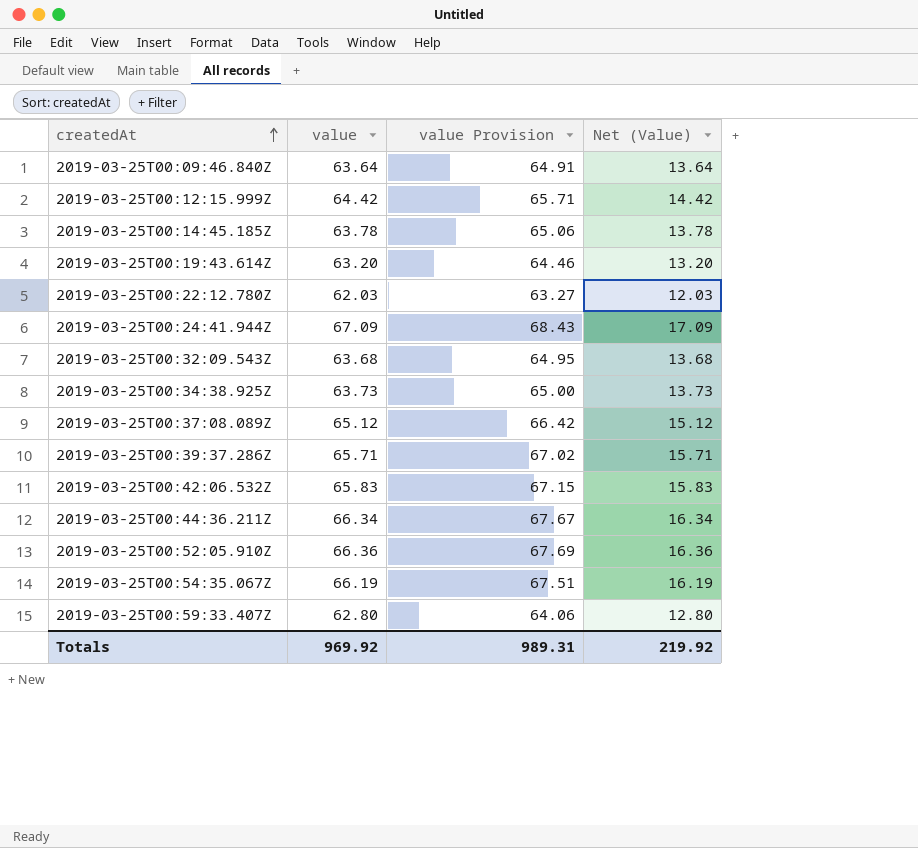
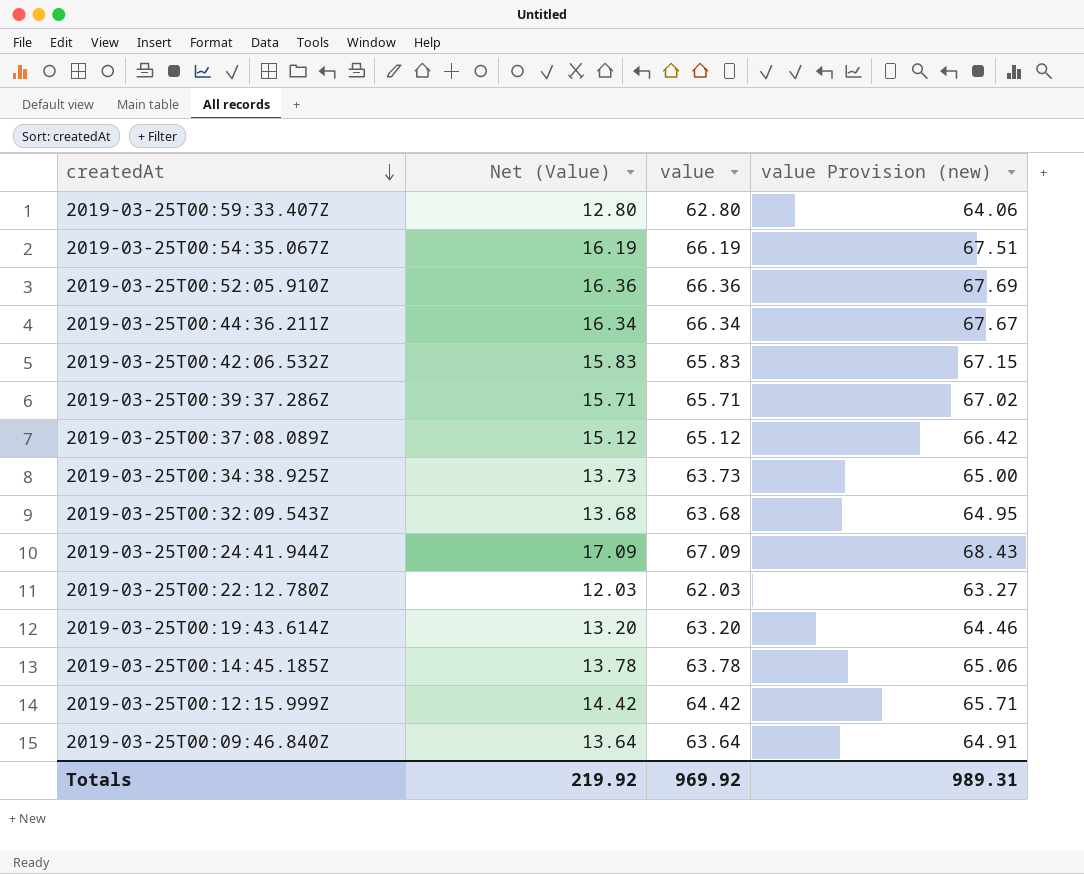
row order: createdAt ascending -> createdAt descending
column Net (Value) | position: 4 -> 2
column name: value Provision -> value Provision (new)

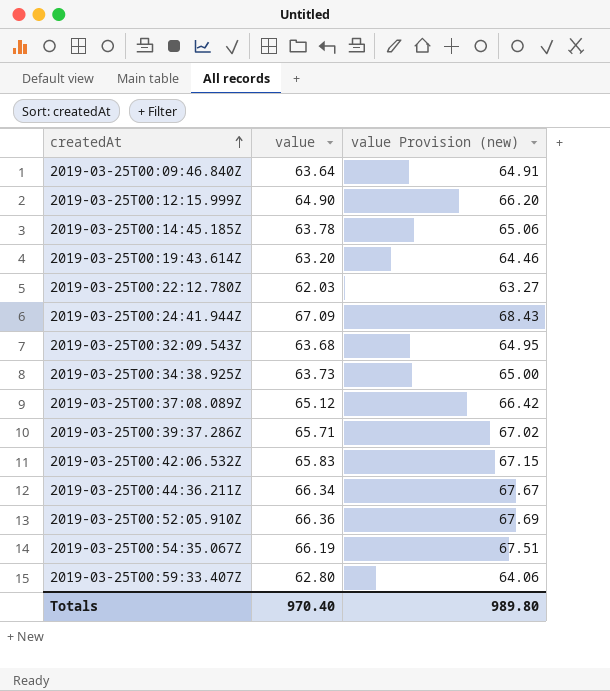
row order: createdAt descending -> createdAt ascending
column Net (Value) | formula: [value] - 50 -> none
2019-03-25T00:12:15.999Z | value: 64.42 -> 64.90
2019-03-25T00:12:15.999Z | value Provision (new): 65.71 -> 66.20
Totals | value: 969.92 -> 970.40
Totals | value Provision (new): 989.31 -> 989.80

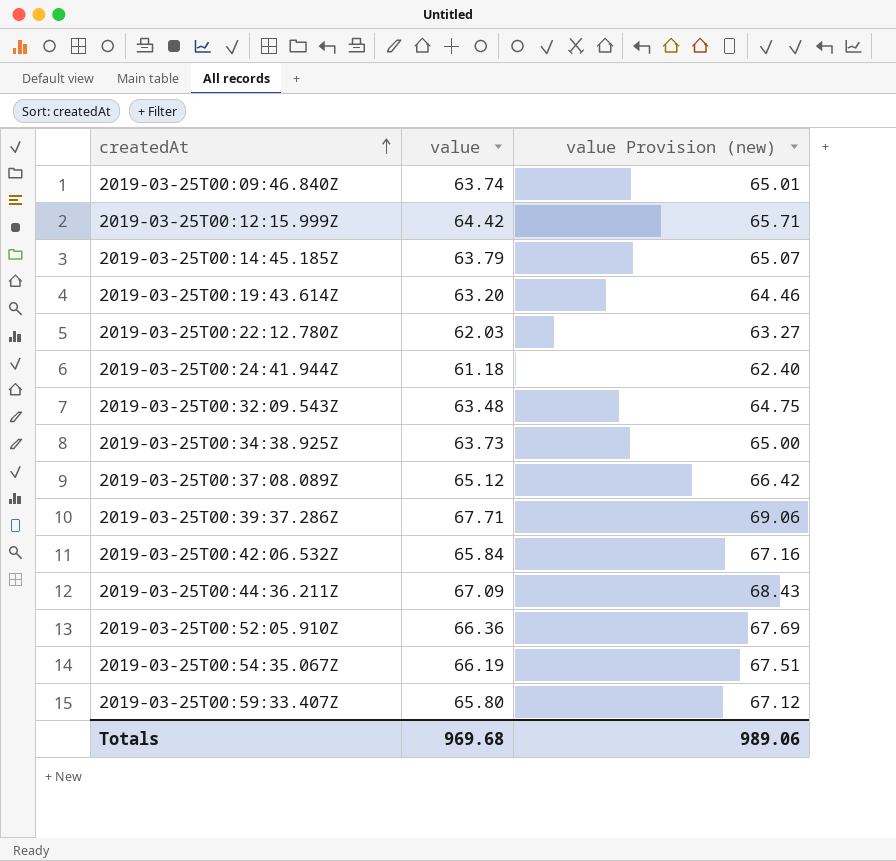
2019-03-25T00:09:46.840Z | value: 63.64 -> 63.74
2019-03-25T00:09:46.840Z | value Provision (new): 64.91 -> 65.01
2019-03-25T00:12:15.999Z | value: 64.90 -> 64.42
2019-03-25T00:12:15.999Z | value Provision (new): 66.20 -> 65.71
2019-03-25T00:14:45.185Z | value: 63.78 -> 63.79
2019-03-25T00:14:45.185Z | value Provision (new): 65.06 -> 65.07
2019-03-25T00:24:41.944Z | value: 67.09 -> 61.18
2019-03-25T00:24:41.944Z | value Provision (new): 68.43 -> 62.40
2019-03-25T00:32:09.543Z | value: 63.68 -> 63.48
2019-03-25T00:32:09.543Z | value Provision (new): 64.95 -> 64.75
2019-03-25T00:39:37.286Z | value: 65.71 -> 67.71
2019-03-25T00:39:37.286Z | value Provision (new): 67.02 -> 69.06
2019-03-25T00:42:06.532Z | value: 65.83 -> 65.84
2019-03-25T00:42:06.532Z | value Provision (new): 67.15 -> 67.16
2019-03-25T00:44:36.211Z | value: 66.34 -> 67.09
2019-03-25T00:44:36.211Z | value Provision (new): 67.67 -> 68.43
2019-03-25T00:59:33.407Z | value: 62.80 -> 65.80
2019-03-25T00:59:33.407Z | value Provision (new): 64.06 -> 67.12
Totals | value: 970.40 -> 969.68
Totals | value Provision (new): 989.80 -> 989.06

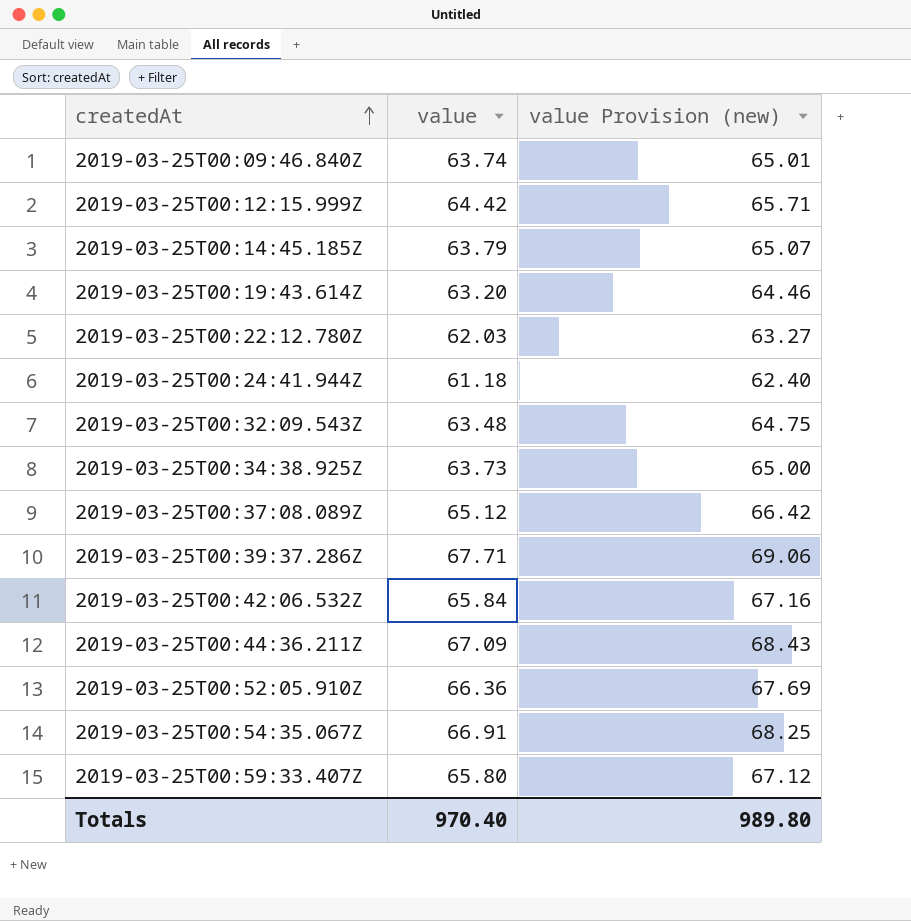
2019-03-25T00:54:35.067Z | value: 66.19 -> 66.91
2019-03-25T00:54:35.067Z | value Provision (new): 67.51 -> 68.25
Totals | value: 969.68 -> 970.40
Totals | value Provision (new): 989.06 -> 989.80

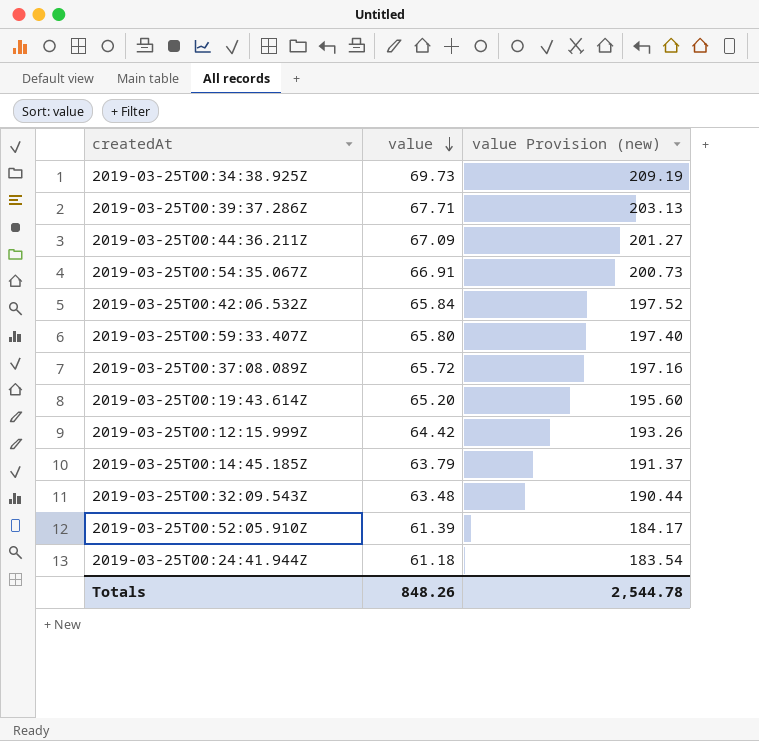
row order: createdAt ascending -> value descending
column value Provision (new) | formula: [value] * 1.02 -> [value] * 3
row 2019-03-25T00:09:46.840Z: 63.74 | 65.01 -> none
row 2019-03-25T00:22:12.780Z: 62.03 | 63.27 -> none
2019-03-25T00:34:38.925Z | value: 63.73 -> 69.73
2019-03-25T00:37:08.089Z | value: 65.12 -> 65.72
2019-03-25T00:19:43.614Z | value: 63.20 -> 65.20
2019-03-25T00:52:05.910Z | value: 66.36 -> 61.39
Totals | value: 970.40 -> 848.26
Totals | value Provision (new): 989.80 -> 2,544.78

